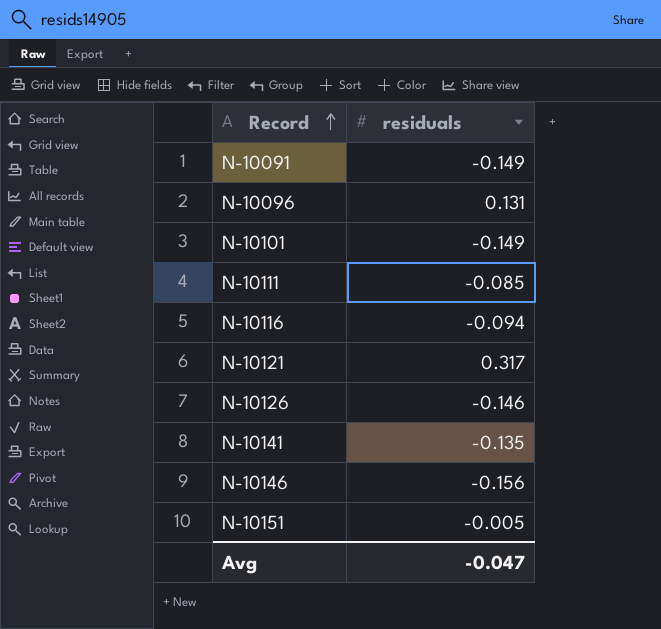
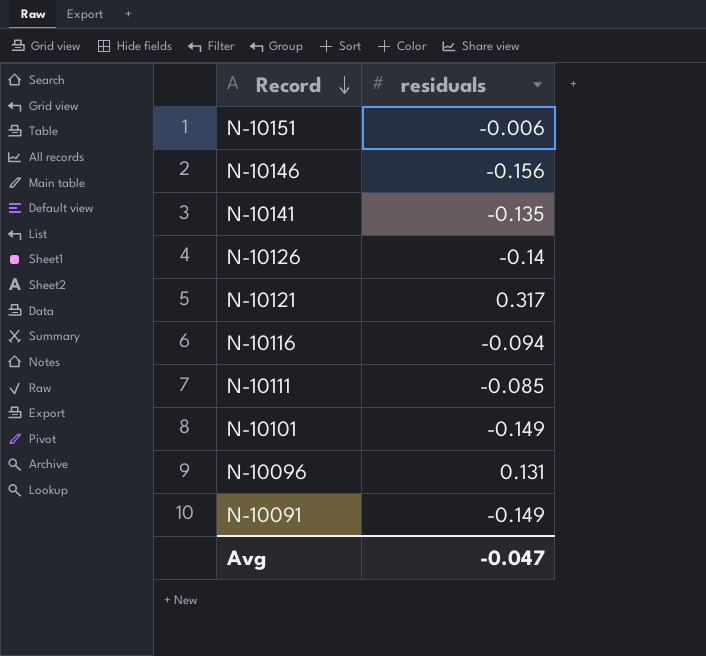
row order: Record ascending -> Record descending
N-10151 | residuals: -0.005 -> -0.006
N-10126 | residuals: -0.146 -> -0.14

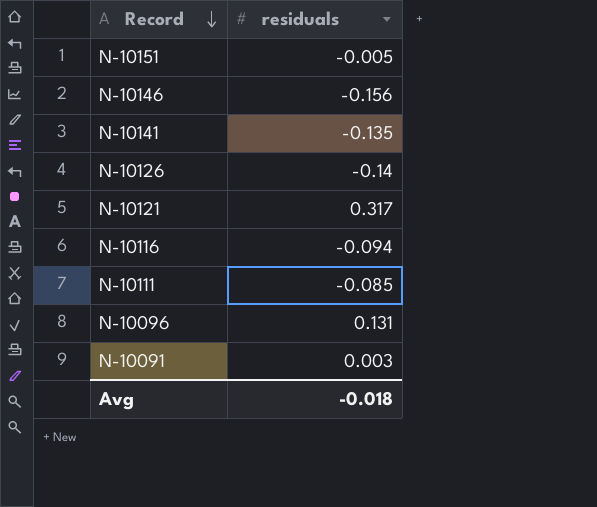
row N-10101: -0.149 -> none
N-10151 | residuals: -0.006 -> -0.005
N-10091 | residuals: -0.149 -> 0.003
Avg | residuals: -0.047 -> -0.018

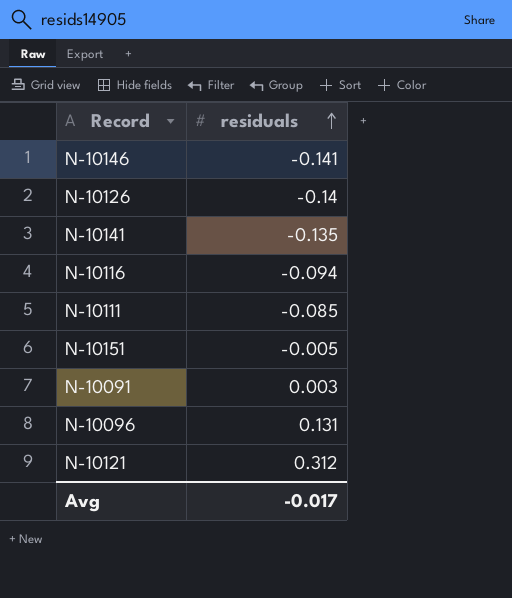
row order: Record descending -> residuals ascending
N-10146 | residuals: -0.156 -> -0.141
N-10121 | residuals: 0.317 -> 0.312
Avg | residuals: -0.018 -> -0.017

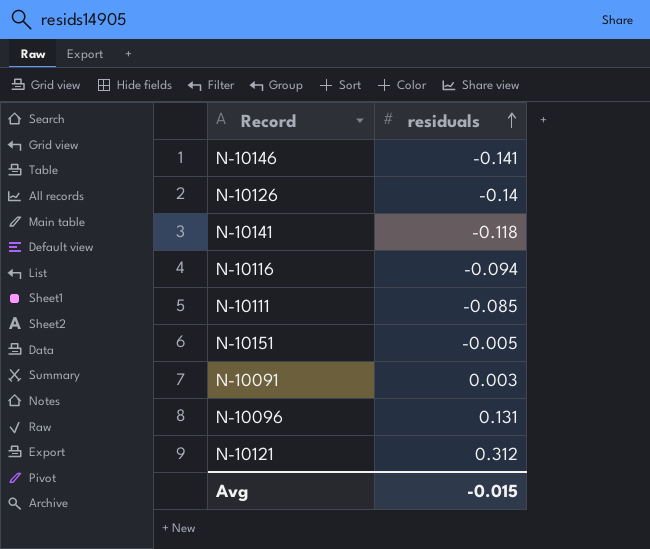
N-10141 | residuals: -0.135 -> -0.118
Avg | residuals: -0.017 -> -0.015

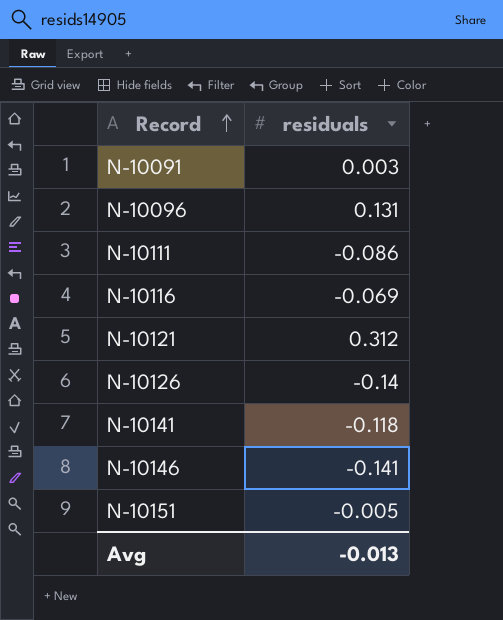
row order: residuals ascending -> Record ascending
N-10111 | residuals: -0.085 -> -0.086
N-10116 | residuals: -0.094 -> -0.069
Avg | residuals: -0.015 -> -0.013

